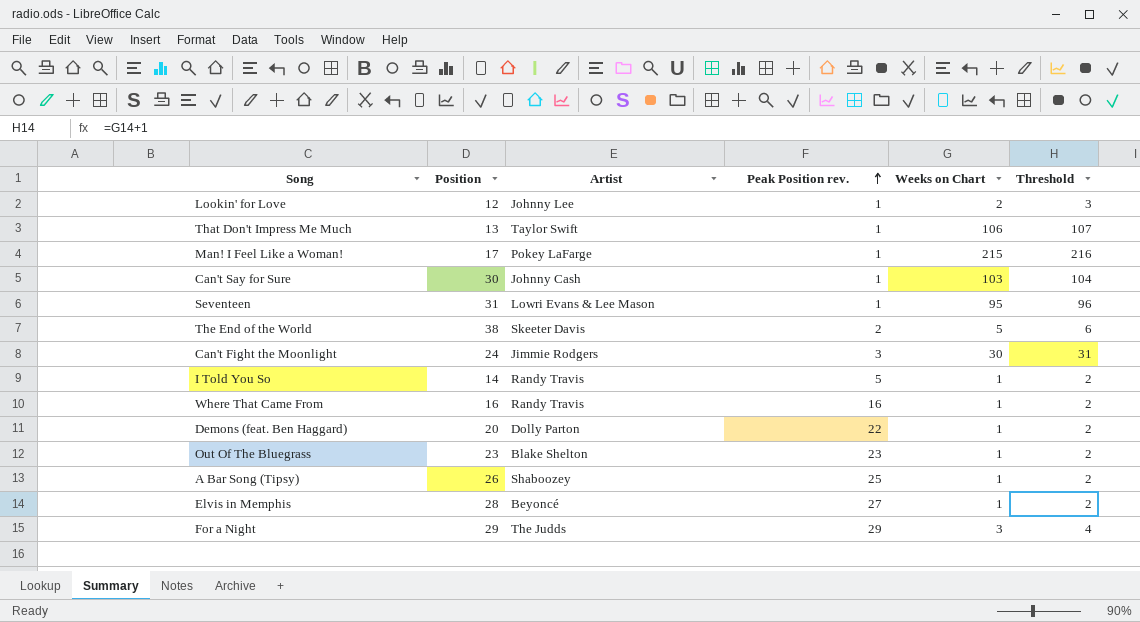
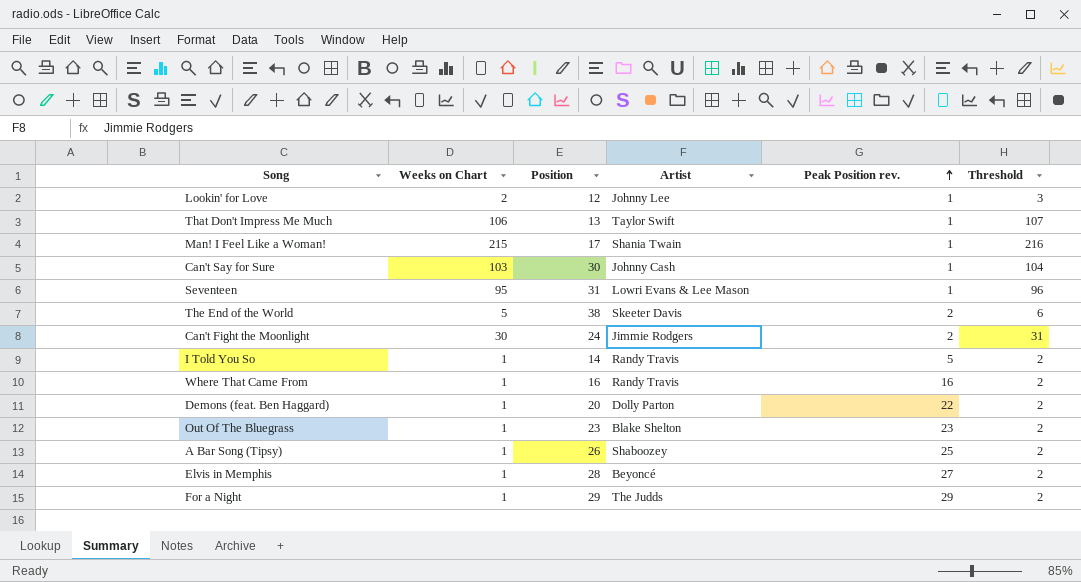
column Weeks on Chart | position: 5 -> 2
Man! I Feel Like a Woman! | Artist: Pokey LaFarge -> Shania Twain
Can't Fight the Moonlight | Peak Position rev.: 3 -> 2
For a Night | Weeks on Chart: 3 -> 1
For a Night | Threshold: 4 -> 2

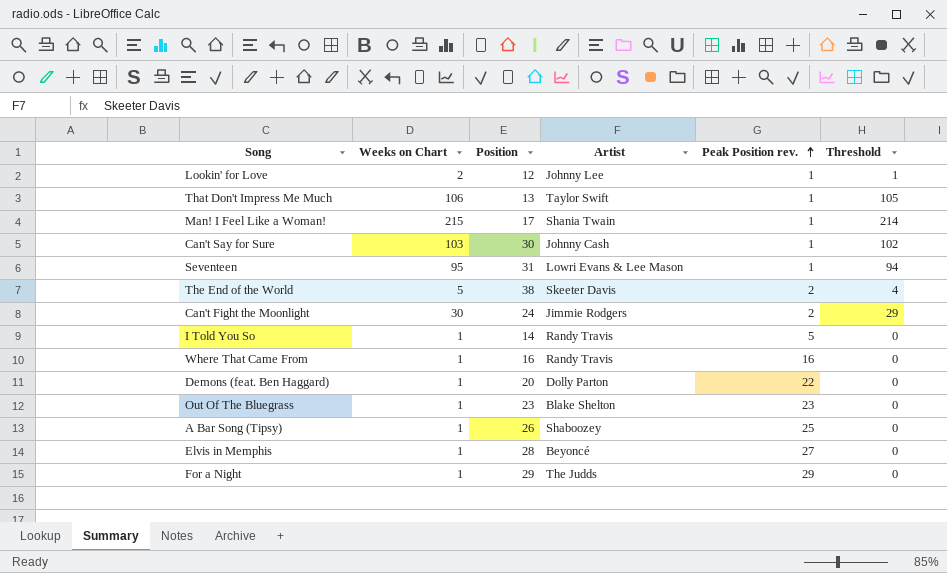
column Threshold | formula: [Weeks on Chart] + 1 -> [Weeks on Chart] - 1

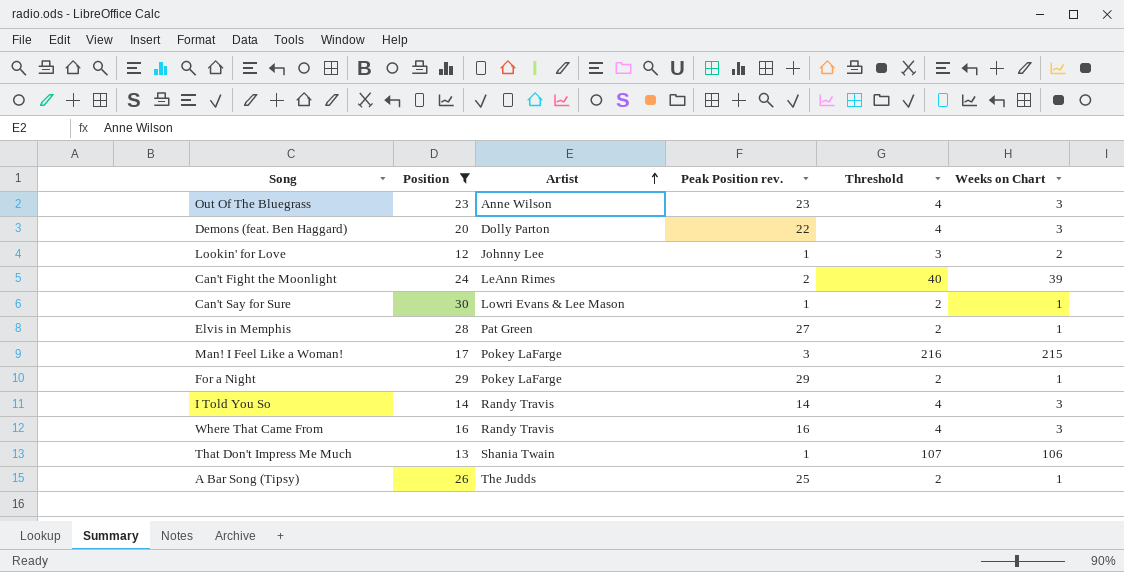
filter: none -> Position <= 30
row order: Peak Position rev. ascending -> Artist ascending
column Threshold | formula: [Weeks on Chart] - 1 -> [Weeks on Chart] + 1
column Weeks on Chart | position: 2 -> 6
Out Of The Bluegrass | Artist: Blake Shelton -> Anne Wilson
Out Of The Bluegrass | Weeks on Chart: 1 -> 3
Demons (feat. Ben Haggard) | Weeks on Chart: 1 -> 3
Can't Fight the Moonlight | Artist: Jimmie Rodgers -> LeAnn Rimes
Can't Fight the Moonlight | Weeks on Chart: 30 -> 39
Can't Say for Sure | Artist: Johnny Cash -> Lowri Evans & Lee Mason
Can't Say for Sure | Weeks on Chart: 103 -> 1
Elvis in Memphis | Artist: Beyoncé -> Pat Green
Man! I Feel Like a Woman! | Artist: Shania Twain -> Pokey LaFarge
Man! I Feel Like a Woman! | Peak Position rev.: 1 -> 3
For a Night | Artist: The Judds -> Pokey LaFarge
I Told You So | Peak Position rev.: 5 -> 14
I Told You So | Weeks on Chart: 1 -> 3
Where That Came From | Weeks on Chart: 1 -> 3
That Don't Impress Me Much | Artist: Taylor Swift -> Shania Twain
A Bar Song (Tipsy) | Artist: Shaboozey -> The Judds

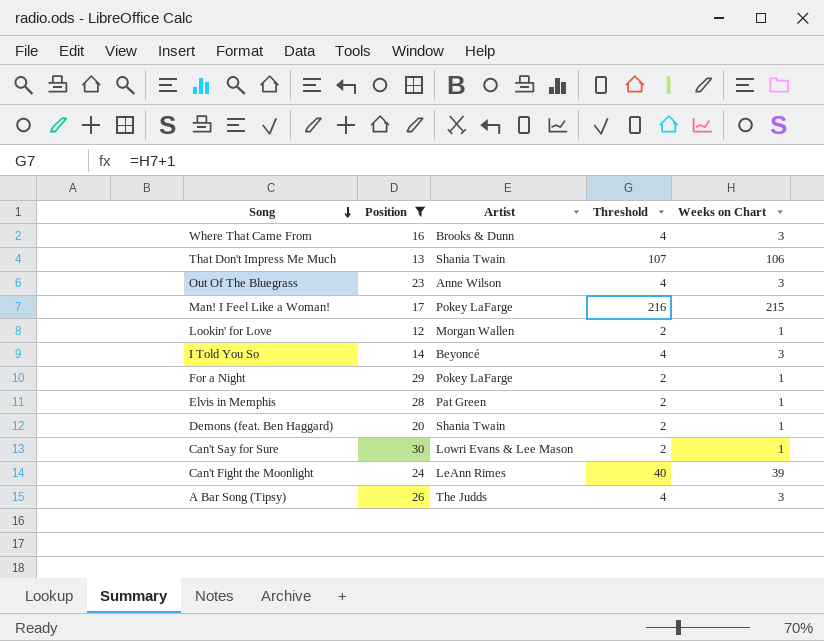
row order: Artist ascending -> Song descending
column Peak Position rev. | position: 4 -> none
Where That Came From | Artist: Randy Travis -> Brooks & Dunn
Lookin' for Love | Artist: Johnny Lee -> Morgan Wallen
Lookin' for Love | Threshold: 3 -> 2
Lookin' for Love | Weeks on Chart: 2 -> 1
I Told You So | Artist: Randy Travis -> Beyoncé
Demons (feat. Ben Haggard) | Artist: Dolly Parton -> Shania Twain
Demons (feat. Ben Haggard) | Threshold: 4 -> 2
Demons (feat. Ben Haggard) | Weeks on Chart: 3 -> 1
A Bar Song (Tipsy) | Threshold: 2 -> 4
A Bar Song (Tipsy) | Weeks on Chart: 1 -> 3

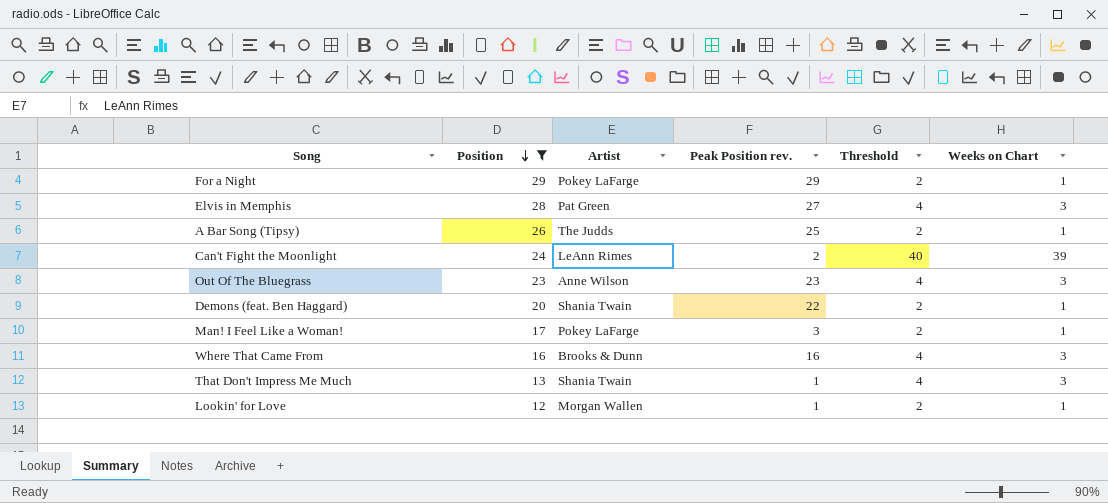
row order: Song descending -> Position descending
column Peak Position rev. | position: none -> 4
row I Told You So: 14 | Beyoncé | 4 | 3 -> none
row Can't Say for Sure: 30 | Lowri Evans & Lee Mason | 2 | 1 -> none
Elvis in Memphis | Threshold: 2 -> 4
Elvis in Memphis | Weeks on Chart: 1 -> 3
A Bar Song (Tipsy) | Threshold: 4 -> 2
A Bar Song (Tipsy) | Weeks on Chart: 3 -> 1
Man! I Feel Like a Woman! | Threshold: 216 -> 2
Man! I Feel Like a Woman! | Weeks on Chart: 215 -> 1
That Don't Impress Me Much | Threshold: 107 -> 4
That Don't Impress Me Much | Weeks on Chart: 106 -> 3

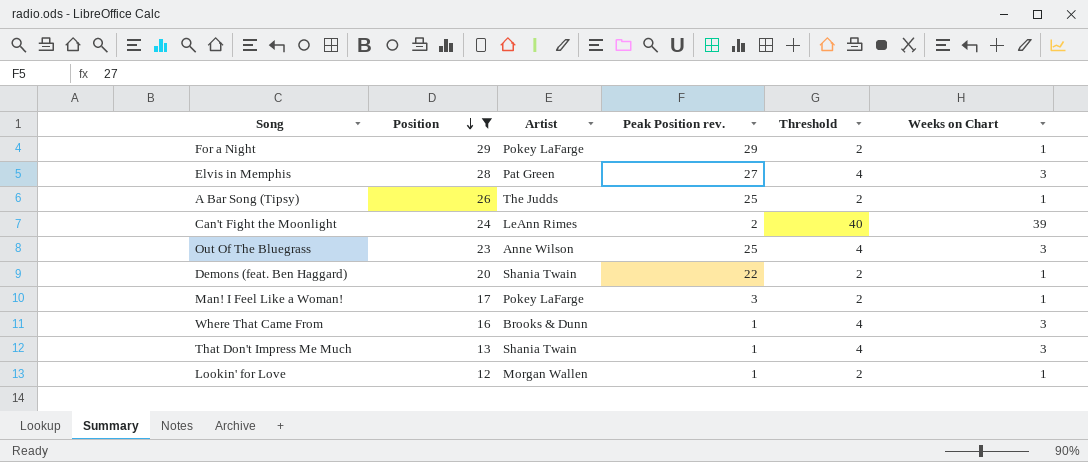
Out Of The Bluegrass | Peak Position rev.: 23 -> 25
Where That Came From | Peak Position rev.: 16 -> 1

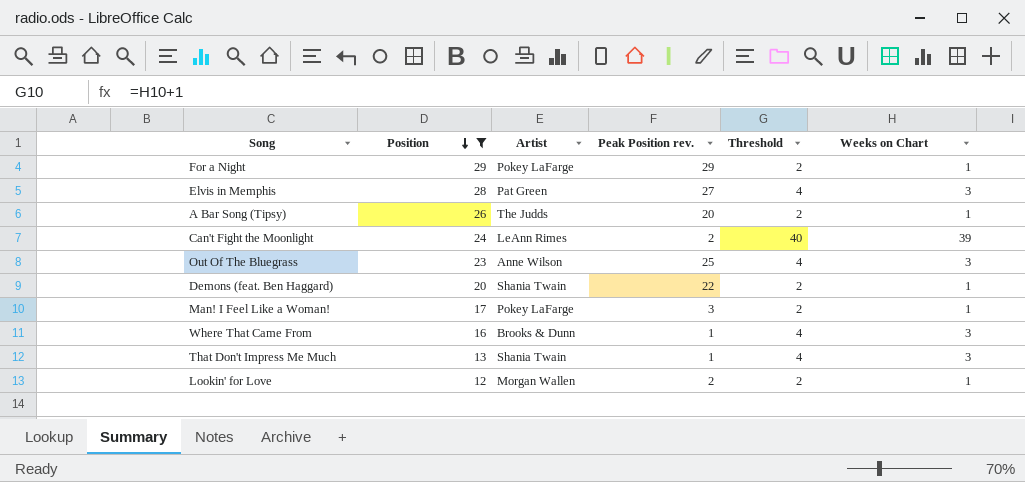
A Bar Song (Tipsy) | Peak Position rev.: 25 -> 20
Lookin' for Love | Peak Position rev.: 1 -> 2

